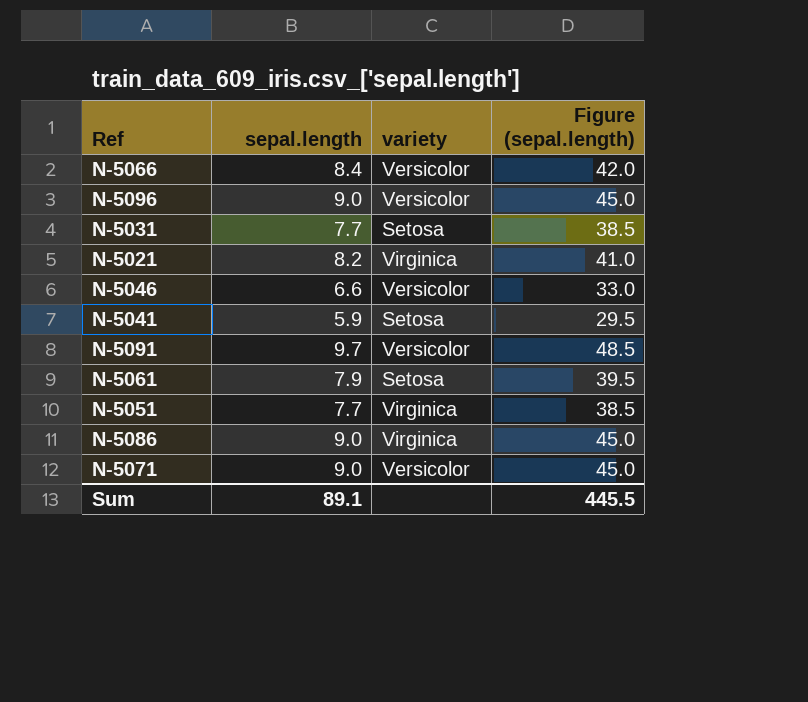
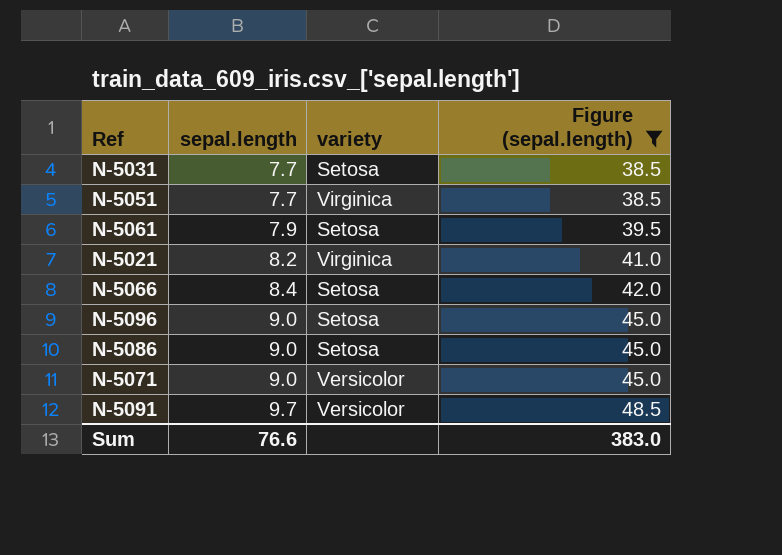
filter: none -> Figure (sepal.length) >= 38.5
row order: none -> sepal.length ascending
N-5066 | variety: Versicolor -> Setosa
N-5096 | variety: Versicolor -> Setosa
N-5086 | variety: Virginica -> Setosa
Sum | sepal.length: 89.1 -> 76.6
Sum | Figure (sepal.length): 445.5 -> 383.0

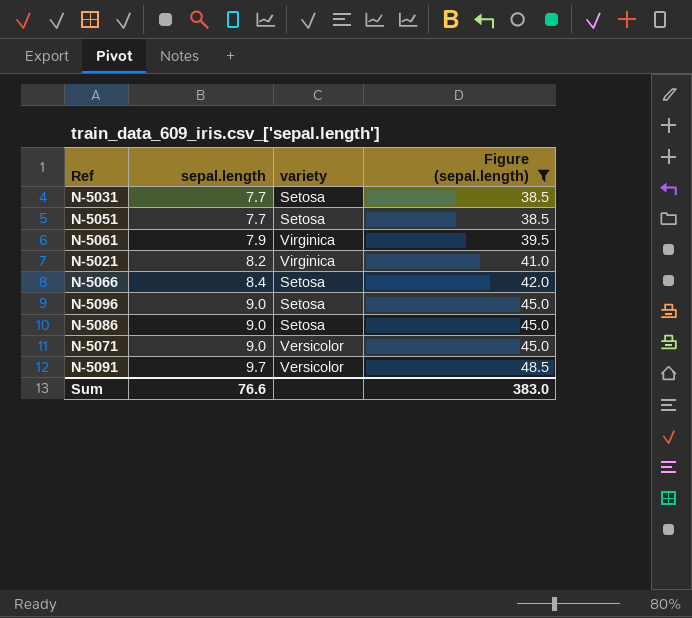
N-5051 | variety: Virginica -> Setosa
N-5061 | variety: Setosa -> Virginica

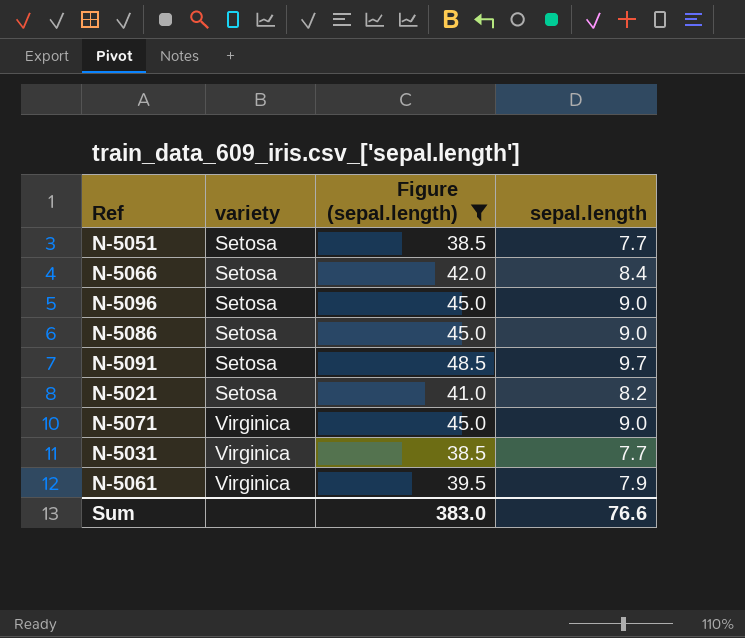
row order: sepal.length ascending -> variety ascending
column sepal.length | position: 2 -> 4
N-5091 | variety: Versicolor -> Setosa
N-5021 | variety: Virginica -> Setosa
N-5071 | variety: Versicolor -> Virginica
N-5031 | variety: Setosa -> Virginica

